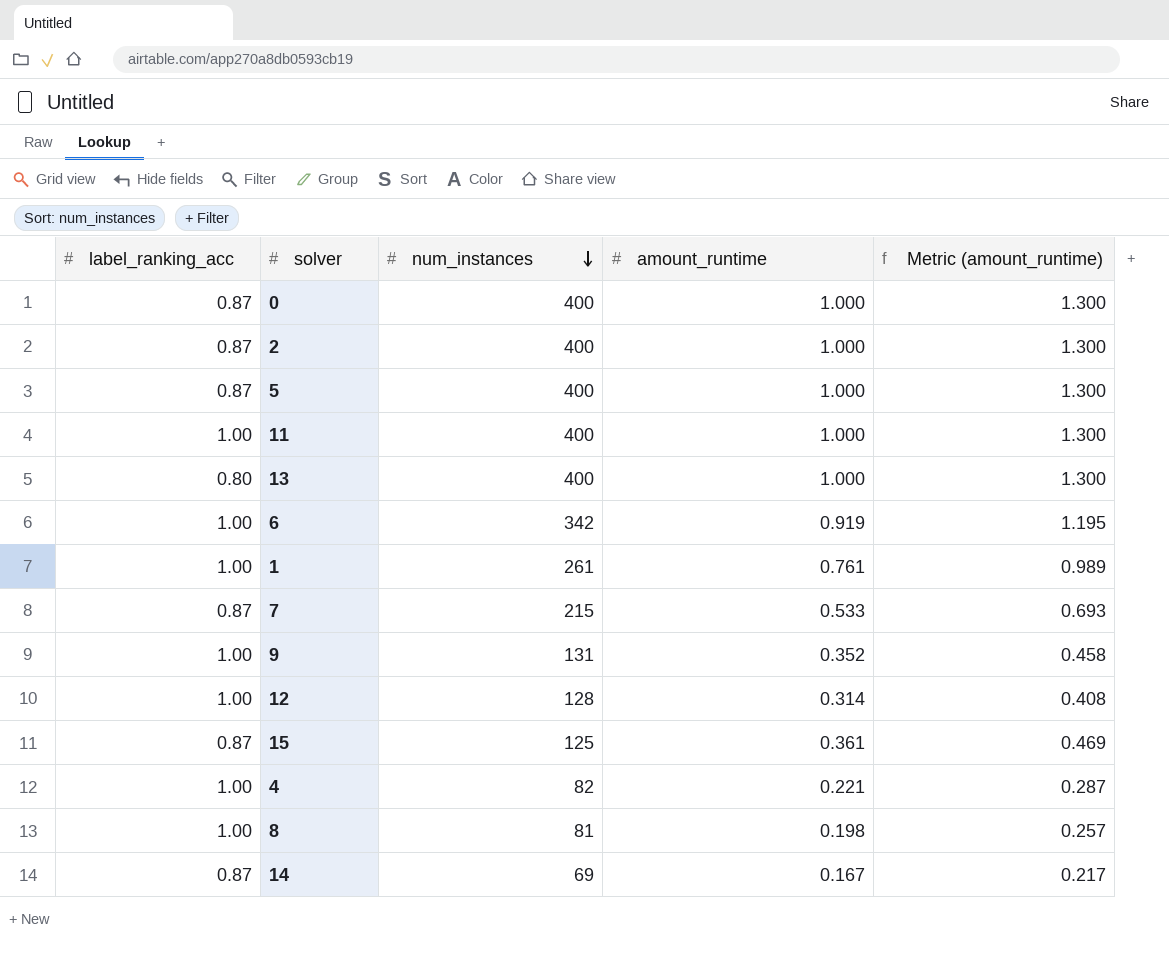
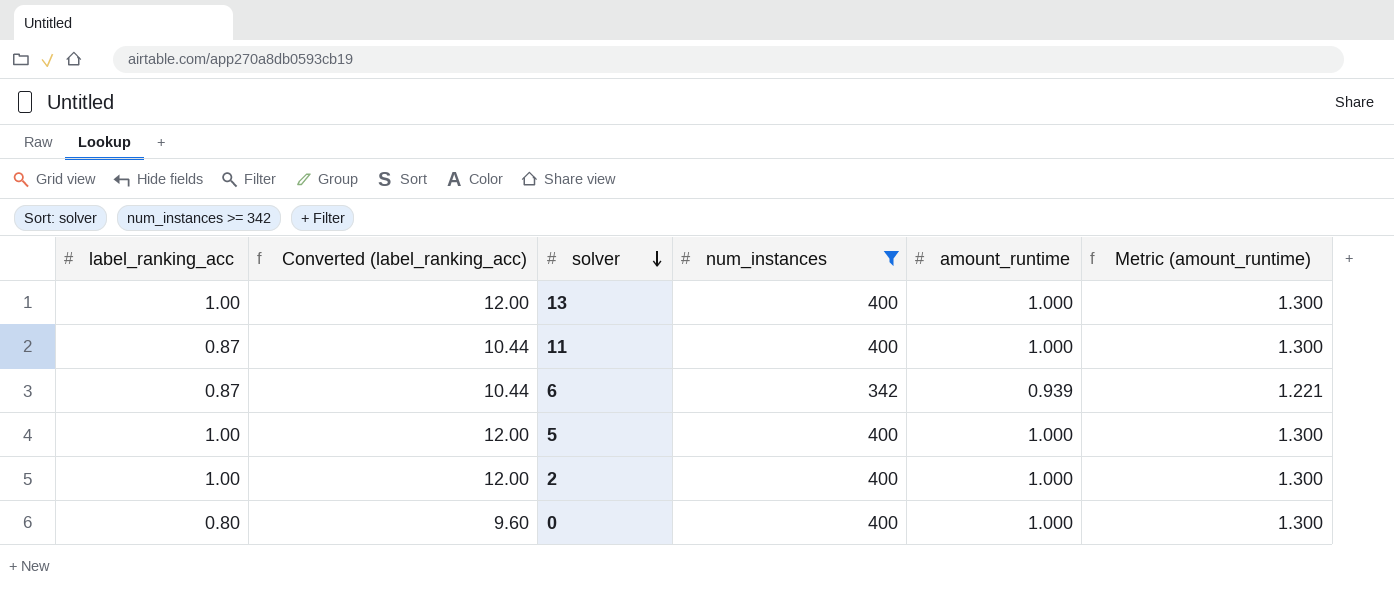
filter: none -> num_instances >= 342
row order: num_instances descending -> solver descending
column Converted (label_ranking_acc) | formula: none -> [label_ranking_acc] * 12
13 | label_ranking_acc: 0.80 -> 1.00
11 | label_ranking_acc: 1.00 -> 0.87
6 | label_ranking_acc: 1.00 -> 0.87
6 | amount_runtime: 0.919 -> 0.939
6 | Metric (amount_runtime): 1.195 -> 1.221
5 | label_ranking_acc: 0.87 -> 1.00
2 | label_ranking_acc: 0.87 -> 1.00
0 | label_ranking_acc: 0.87 -> 0.80

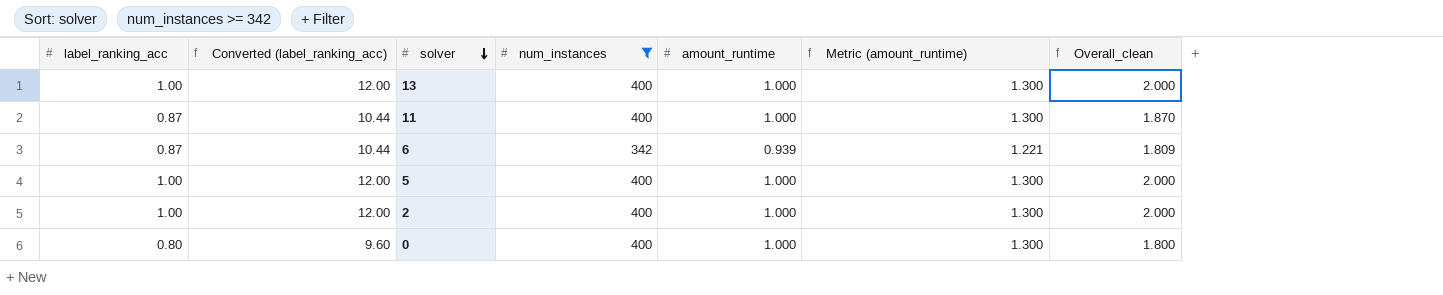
column Overall_clean | formula: none -> [label_ranking_acc] + [amount_runtime]

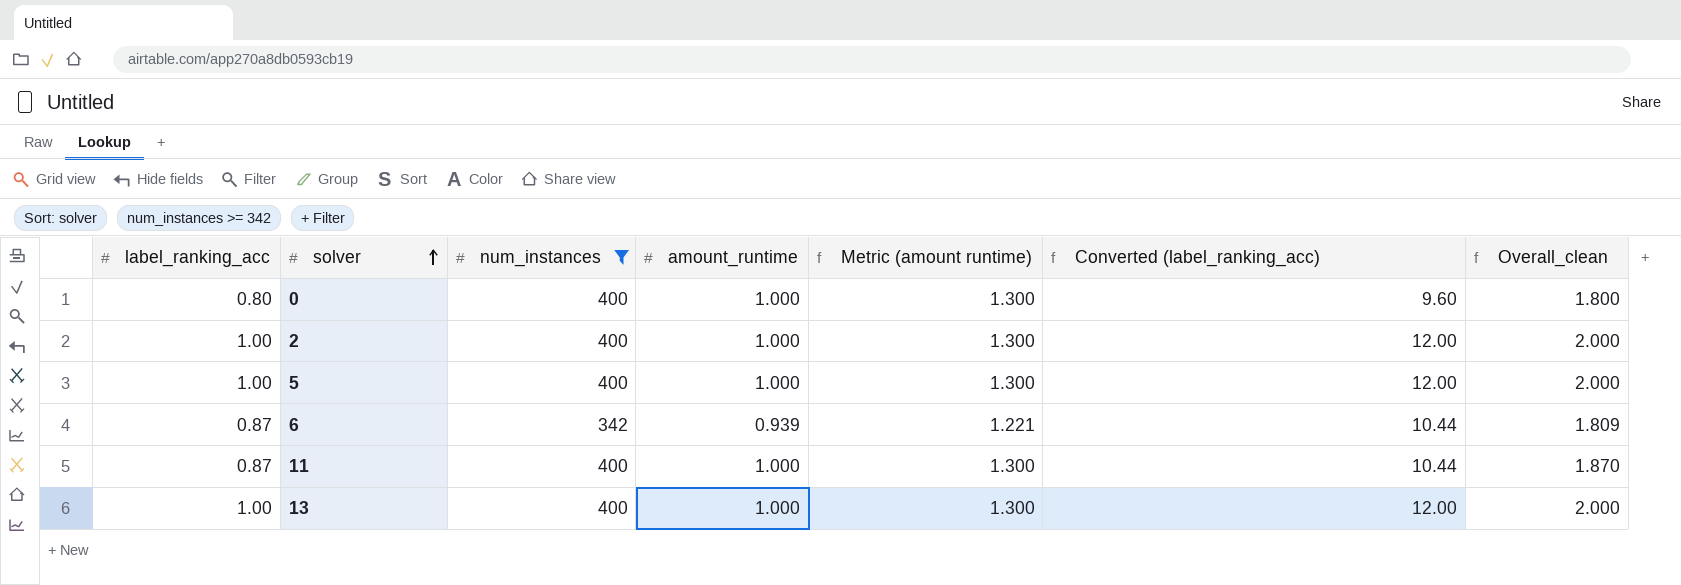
row order: solver descending -> solver ascending
column name: Metric (amount_runtime) -> Metric (amount runtime)
column Converted (label_ranking_acc) | position: 2 -> 6

